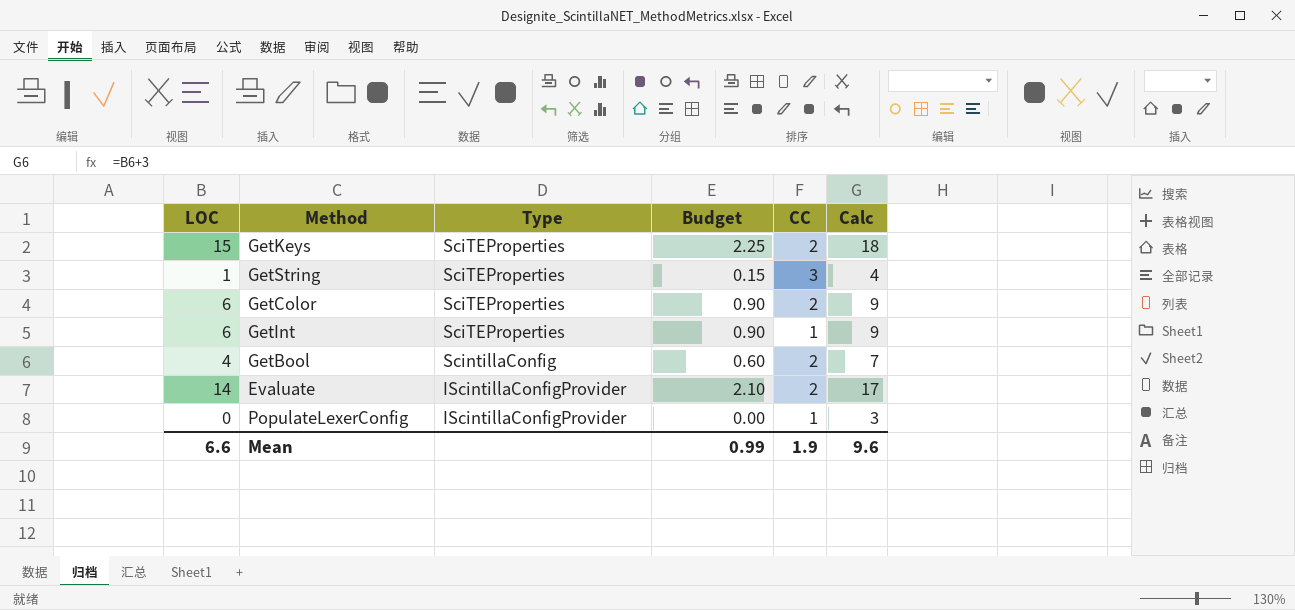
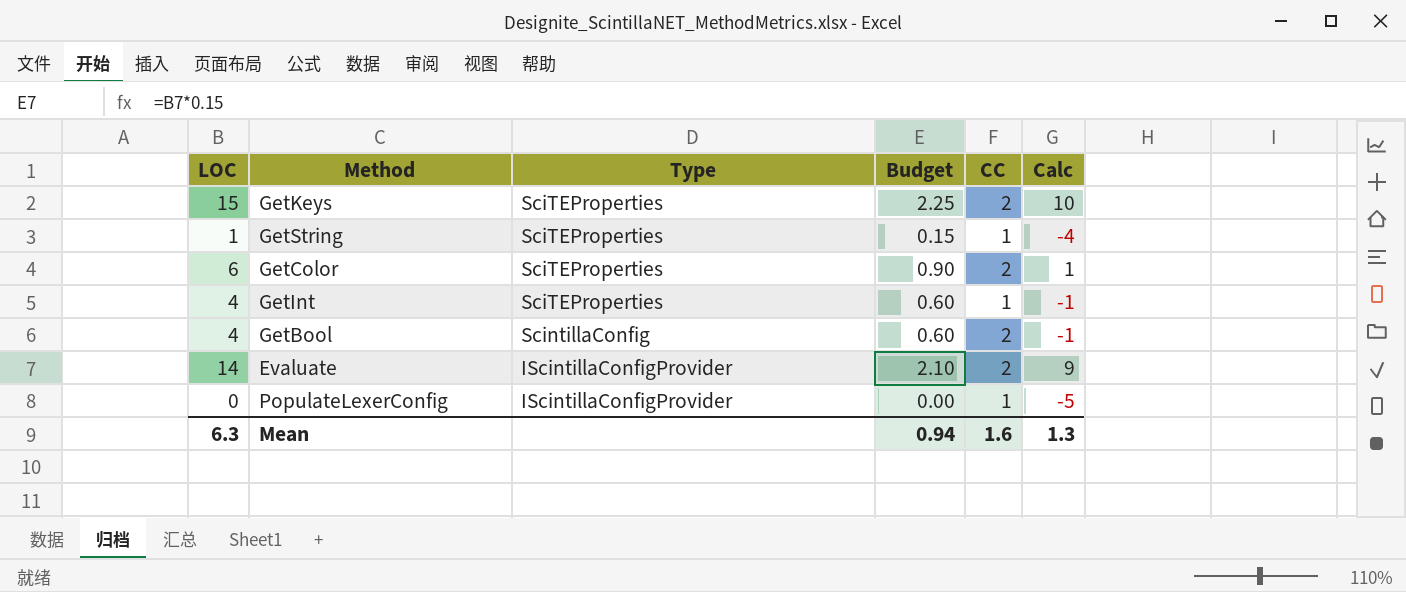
column Calc | formula: [LOC] + 3 -> [LOC] - 5
GetString | CC: 3 -> 1
GetInt | LOC: 6 -> 4
GetInt | Budget: 0.90 -> 0.60
Mean | LOC: 6.6 -> 6.3
Mean | Budget: 0.99 -> 0.94
Mean | CC: 1.9 -> 1.6
Mean | Calc: 9.6 -> 1.3

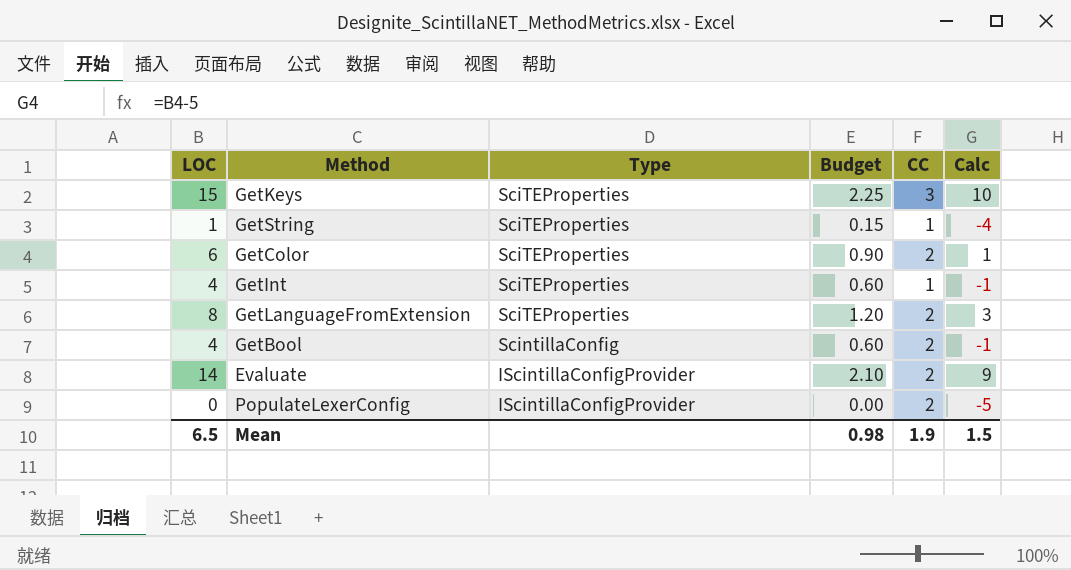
GetKeys | CC: 2 -> 3
row GetLanguageFromExtension: none -> 8 | SciTEProperties | 1.20 | 2 | 3
PopulateLexerConfig | CC: 1 -> 2
Mean | LOC: 6.3 -> 6.5
Mean | Budget: 0.94 -> 0.98
Mean | CC: 1.6 -> 1.9
Mean | Calc: 1.3 -> 1.5

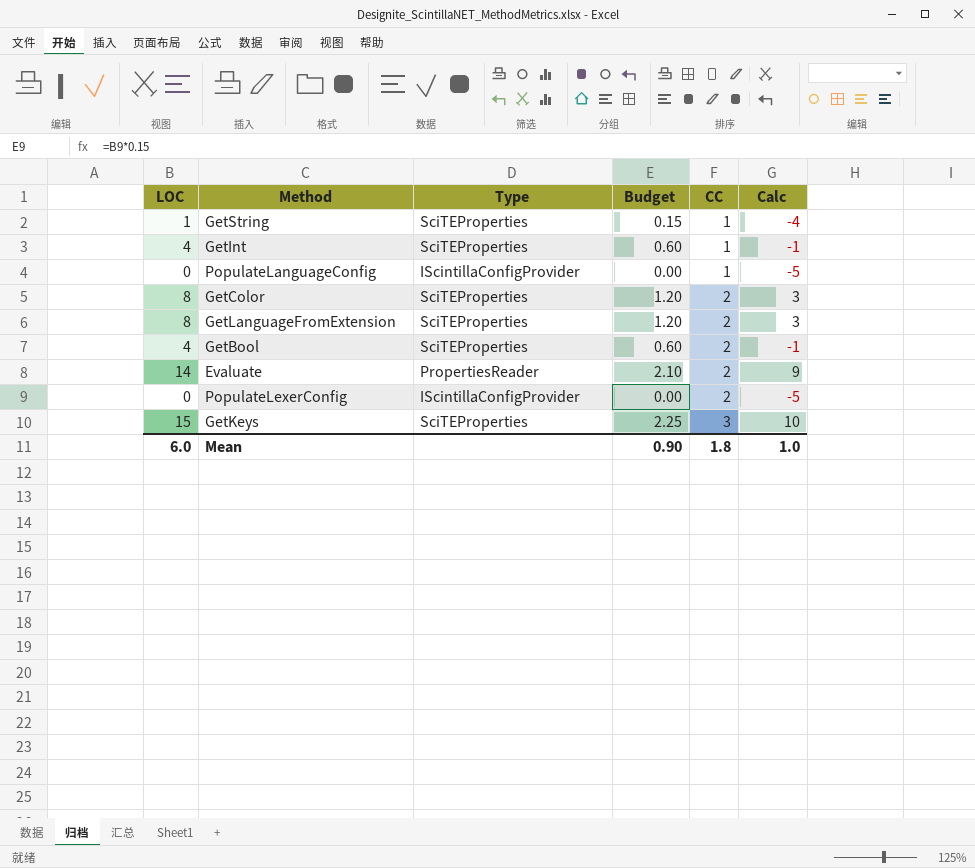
row order: Type descending -> CC ascending
row PopulateLanguageConfig: none -> 0 | IScintillaConfigProvider | 0.00 | 1 | -5
GetColor | LOC: 6 -> 8
GetColor | Budget: 0.90 -> 1.20
GetColor | Calc: 1 -> 3
GetBool | Type: ScintillaConfig -> SciTEProperties
Evaluate | Type: IScintillaConfigProvider -> PropertiesReader
Mean | LOC: 6.5 -> 6.0
Mean | Budget: 0.98 -> 0.90
Mean | CC: 1.9 -> 1.8
Mean | Calc: 1.5 -> 1.0

